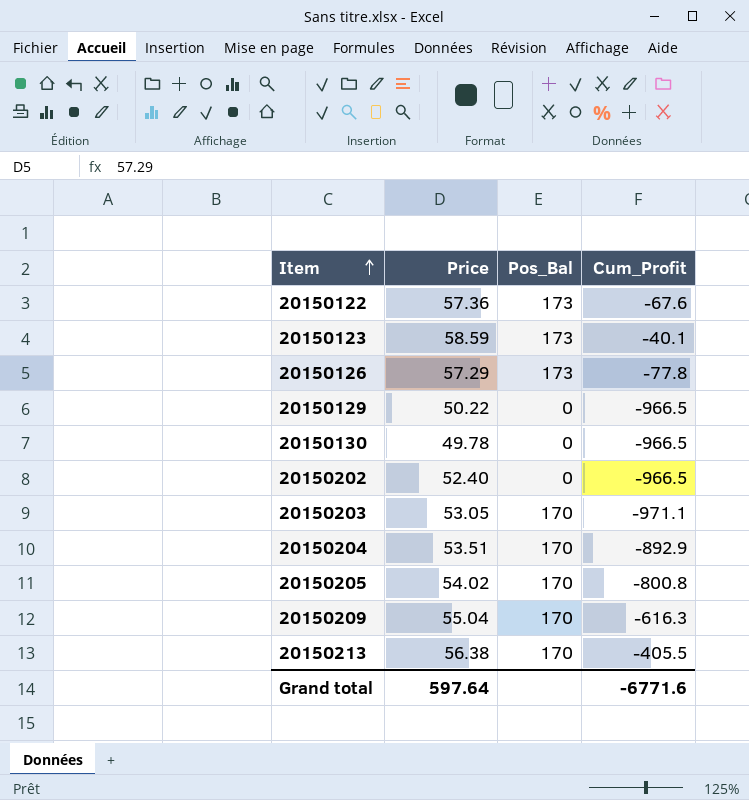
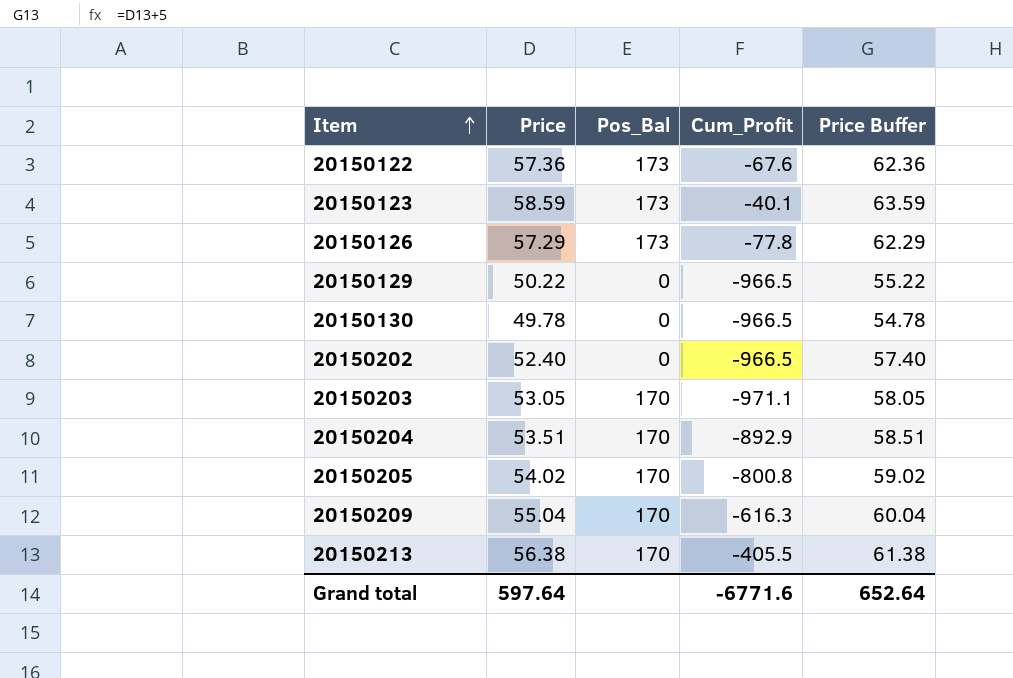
column Price Buffer | formula: none -> [Price] + 5

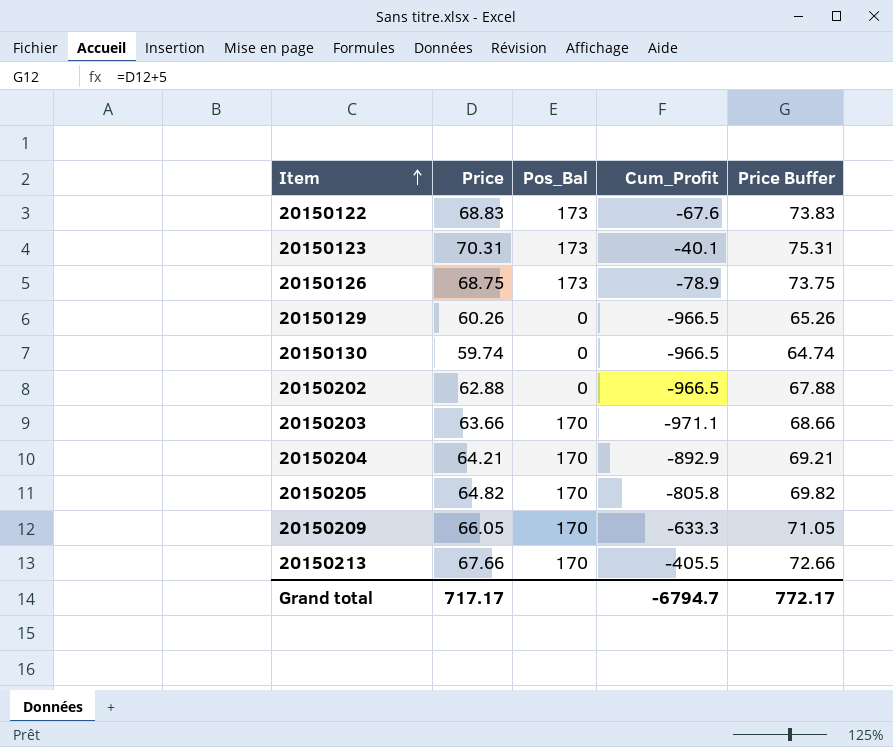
20150122 | Price: 57.36 -> 68.83
20150122 | Price Buffer: 62.36 -> 73.83
20150123 | Price: 58.59 -> 70.31
20150123 | Price Buffer: 63.59 -> 75.31
20150126 | Price: 57.29 -> 68.75
20150126 | Cum_Profit: -77.8 -> -78.9
20150126 | Price Buffer: 62.29 -> 73.75
20150129 | Price: 50.22 -> 60.26
20150129 | Price Buffer: 55.22 -> 65.26
20150130 | Price: 49.78 -> 59.74
20150130 | Price Buffer: 54.78 -> 64.74
20150202 | Price: 52.40 -> 62.88
20150202 | Price Buffer: 57.40 -> 67.88
20150203 | Price: 53.05 -> 63.66
20150203 | Price Buffer: 58.05 -> 68.66
20150204 | Price: 53.51 -> 64.21
20150204 | Price Buffer: 58.51 -> 69.21
20150205 | Price: 54.02 -> 64.82
20150205 | Cum_Profit: -800.8 -> -805.8
20150205 | Price Buffer: 59.02 -> 69.82
20150209 | Price: 55.04 -> 66.05
20150209 | Cum_Profit: -616.3 -> -633.3
20150209 | Price Buffer: 60.04 -> 71.05
20150213 | Price: 56.38 -> 67.66
20150213 | Price Buffer: 61.38 -> 72.66
Grand total | Price: 597.64 -> 717.17
Grand total | Cum_Profit: -6771.6 -> -6794.7
Grand total | Price Buffer: 652.64 -> 772.17

